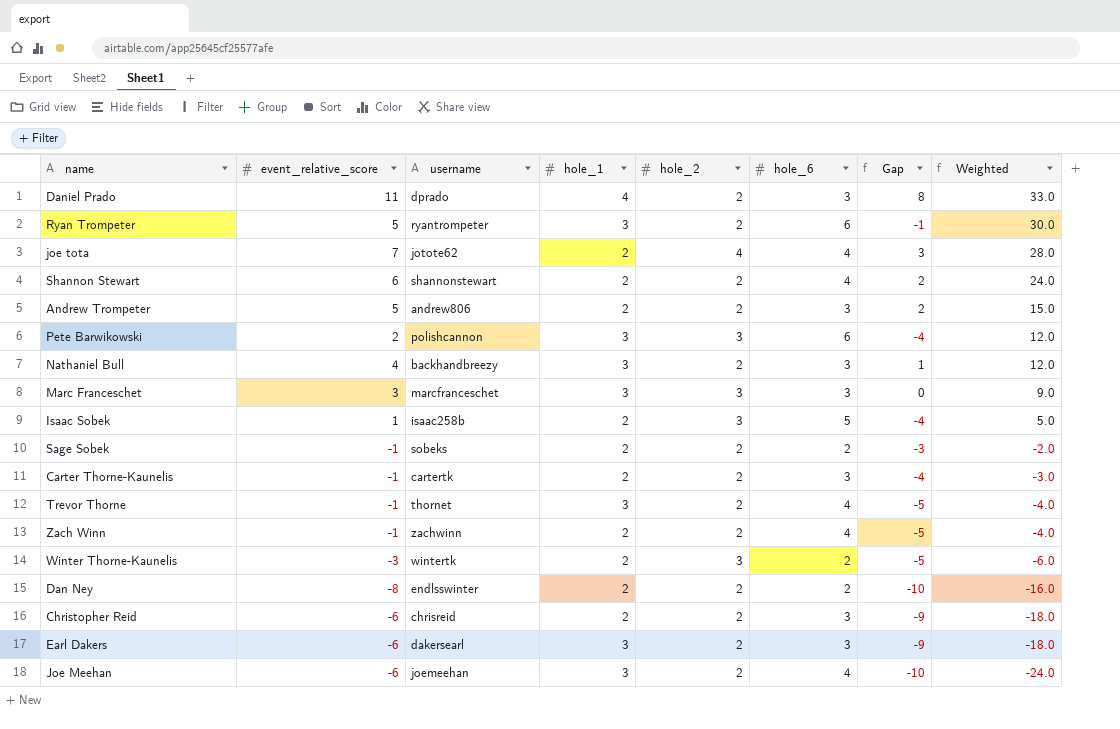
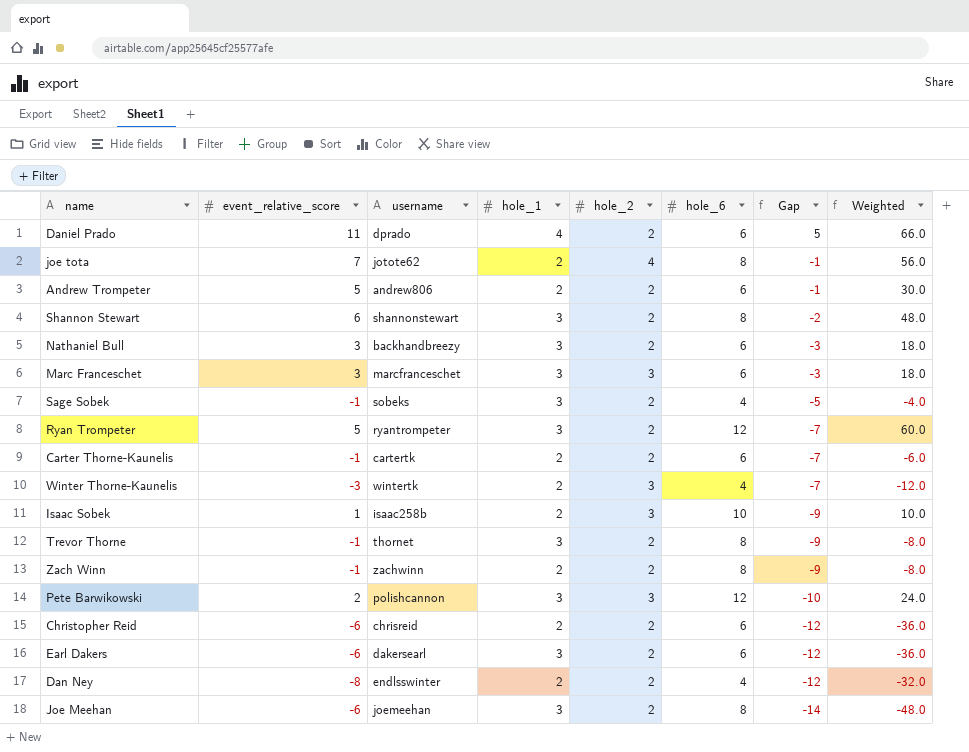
row order: Weighted descending -> Gap descending
Daniel Prado | hole_6: 3 -> 6
Daniel Prado | Gap: 8 -> 5
Daniel Prado | Weighted: 33.0 -> 66.0
joe tota | hole_6: 4 -> 8
joe tota | Gap: 3 -> -1
joe tota | Weighted: 28.0 -> 56.0
Andrew Trompeter | hole_6: 3 -> 6
Andrew Trompeter | Gap: 2 -> -1
Andrew Trompeter | Weighted: 15.0 -> 30.0
Shannon Stewart | hole_1: 2 -> 3
Shannon Stewart | hole_6: 4 -> 8
Shannon Stewart | Gap: 2 -> -2
Shannon Stewart | Weighted: 24.0 -> 48.0
Nathaniel Bull | event_relative_score: 4 -> 3
Nathaniel Bull | hole_6: 3 -> 6
Nathaniel Bull | Gap: 1 -> -3
Nathaniel Bull | Weighted: 12.0 -> 18.0
Marc Franceschet | hole_6: 3 -> 6
Marc Franceschet | Gap: 0 -> -3
Marc Franceschet | Weighted: 9.0 -> 18.0
Sage Sobek | hole_1: 2 -> 3
Sage Sobek | hole_6: 2 -> 4
Sage Sobek | Gap: -3 -> -5
Sage Sobek | Weighted: -2.0 -> -4.0
Ryan Trompeter | hole_6: 6 -> 12
Ryan Trompeter | Gap: -1 -> -7
Ryan Trompeter | Weighted: 30.0 -> 60.0
Carter Thorne-Kaunelis | hole_6: 3 -> 6
Carter Thorne-Kaunelis | Gap: -4 -> -7
Carter Thorne-Kaunelis | Weighted: -3.0 -> -6.0
Winter Thorne-Kaunelis | hole_6: 2 -> 4
Winter Thorne-Kaunelis | Gap: -5 -> -7
Winter Thorne-Kaunelis | Weighted: -6.0 -> -12.0
Isaac Sobek | hole_6: 5 -> 10
Isaac Sobek | Gap: -4 -> -9
Isaac Sobek | Weighted: 5.0 -> 10.0
Trevor Thorne | hole_6: 4 -> 8
Trevor Thorne | Gap: -5 -> -9
Trevor Thorne | Weighted: -4.0 -> -8.0
Zach Winn | hole_6: 4 -> 8
Zach Winn | Gap: -5 -> -9
Zach Winn | Weighted: -4.0 -> -8.0
Pete Barwikowski | hole_6: 6 -> 12
Pete Barwikowski | Gap: -4 -> -10
Pete Barwikowski | Weighted: 12.0 -> 24.0
Christopher Reid | hole_6: 3 -> 6
Christopher Reid | Gap: -9 -> -12
Christopher Reid | Weighted: -18.0 -> -36.0
Earl Dakers | hole_6: 3 -> 6
Earl Dakers | Gap: -9 -> -12
Earl Dakers | Weighted: -18.0 -> -36.0
Dan Ney | hole_6: 2 -> 4
Dan Ney | Gap: -10 -> -12
Dan Ney | Weighted: -16.0 -> -32.0
Joe Meehan | hole_6: 4 -> 8
Joe Meehan | Gap: -10 -> -14
Joe Meehan | Weighted: -24.0 -> -48.0

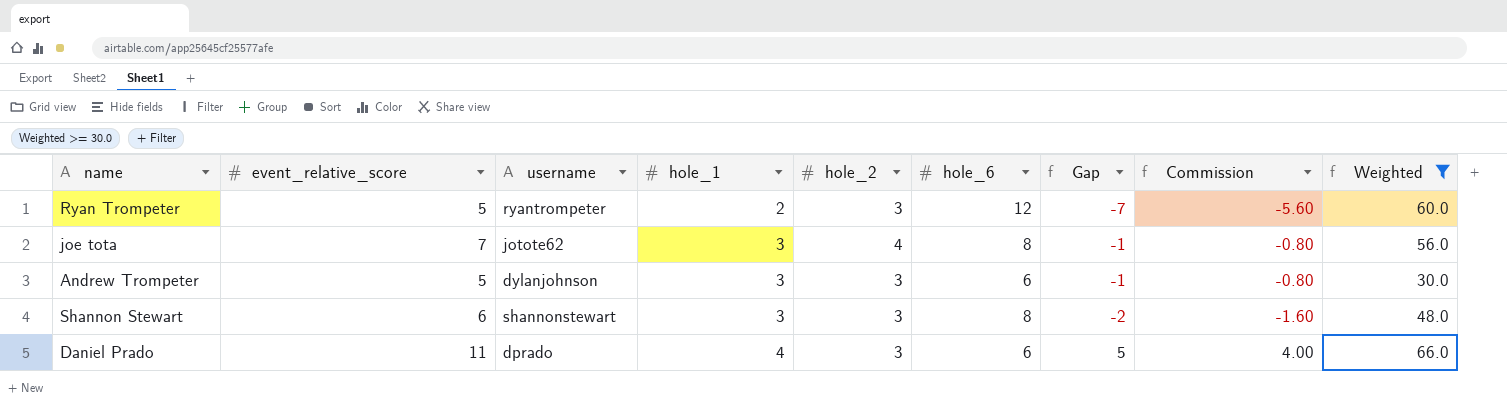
filter: none -> Weighted >= 30.0
row order: Gap descending -> hole_1 ascending
column Commission | formula: none -> [Gap] * 0.8
Ryan Trompeter | hole_1: 3 -> 2
Ryan Trompeter | hole_2: 2 -> 3
joe tota | hole_1: 2 -> 3
Andrew Trompeter | username: andrew806 -> dylanjohnson
Andrew Trompeter | hole_1: 2 -> 3
Andrew Trompeter | hole_2: 2 -> 3
Shannon Stewart | hole_2: 2 -> 3
Daniel Prado | hole_2: 2 -> 3

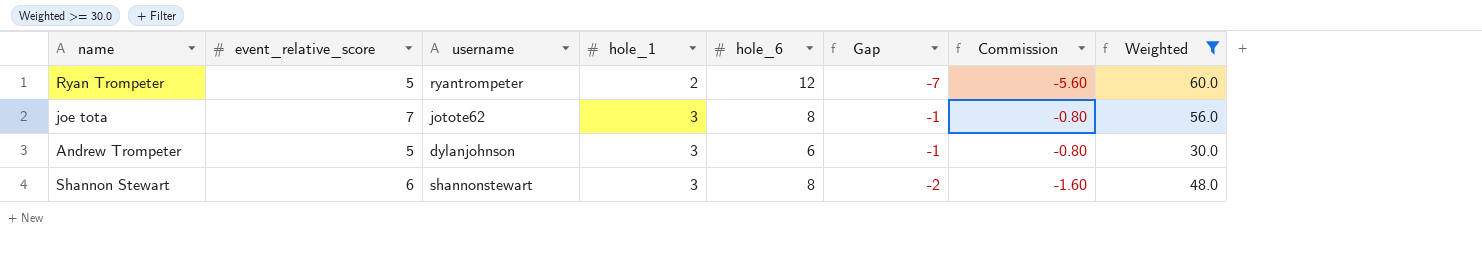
column hole_2 | position: 5 -> none
row Daniel Prado: 11 | dprado | 4 | 3 | 6 | 5 | 4.00 | 66.0 -> none

